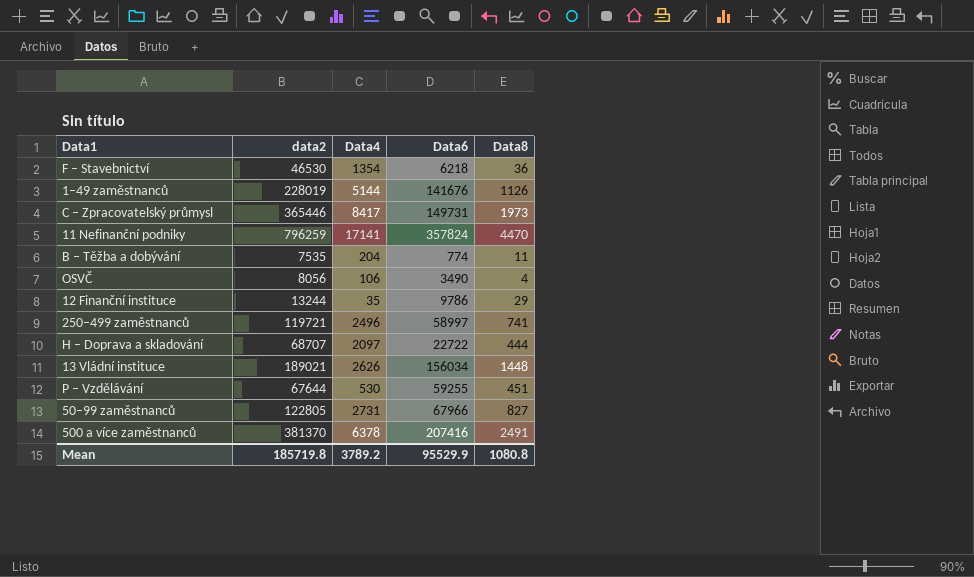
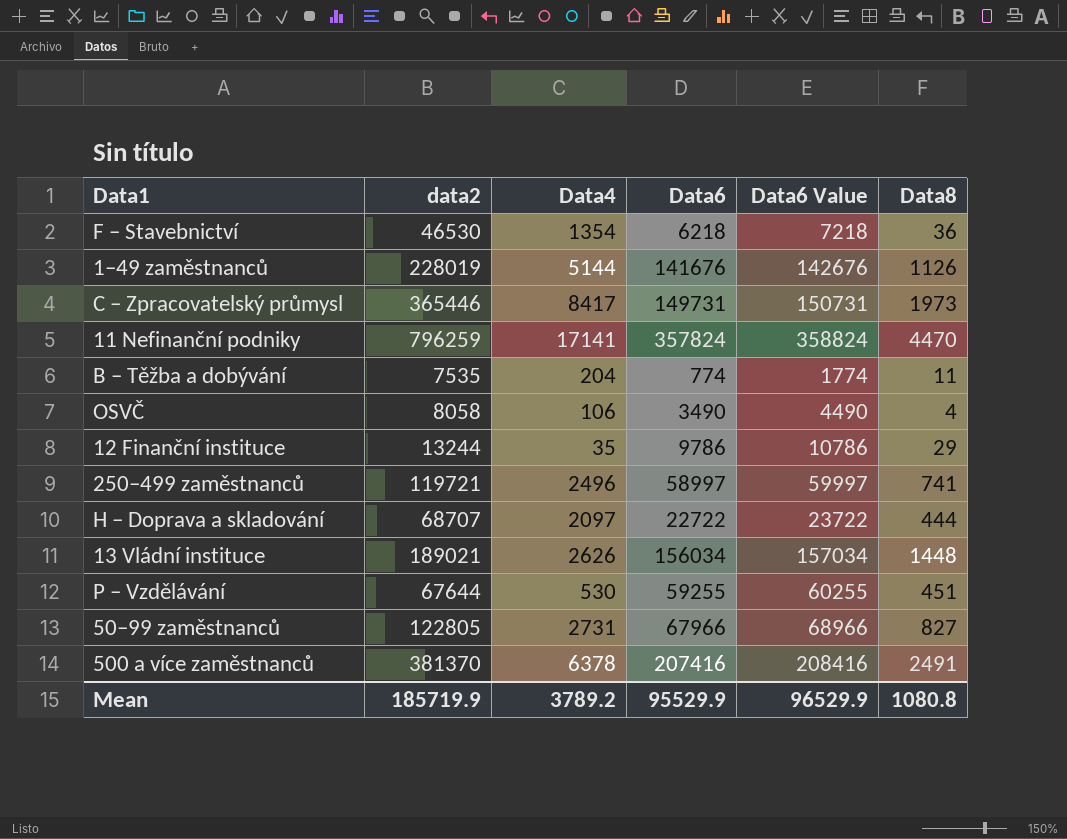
column Data6 Value | formula: none -> [Data6] + 1000
OSVČ | data2: 8056 -> 8058
Mean | data2: 185719.8 -> 185719.9

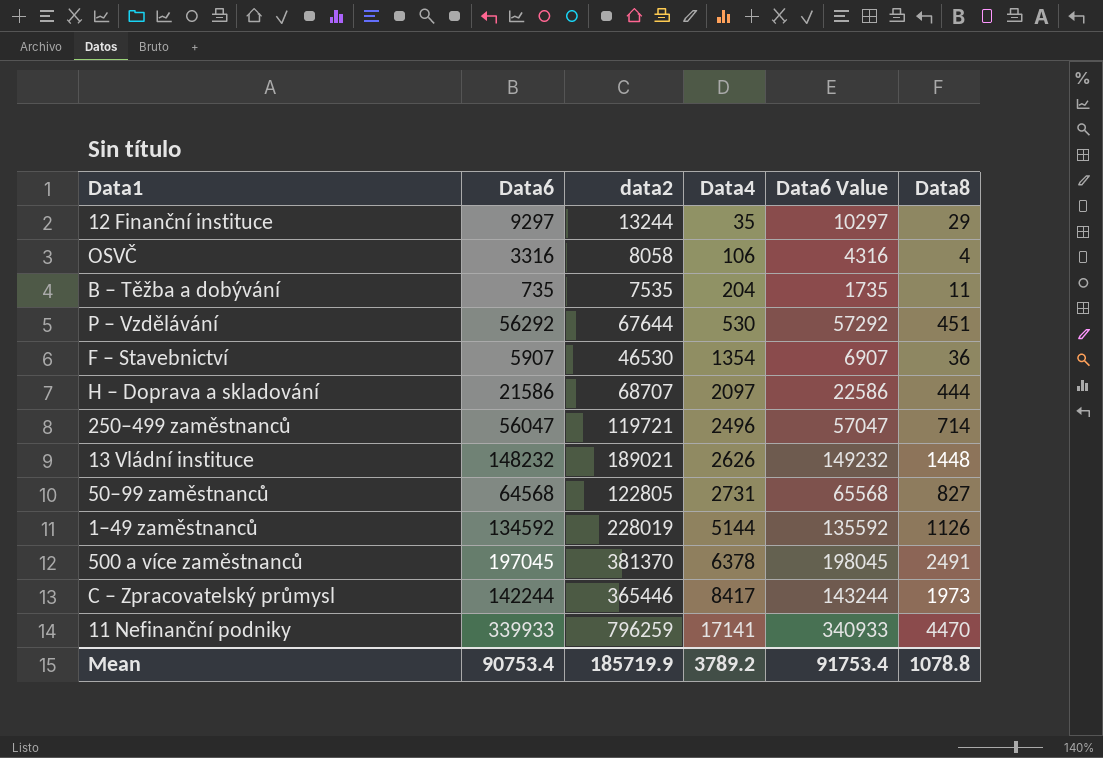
row order: none -> Data4 ascending
column Data6 | position: 4 -> 2
12 Finanční instituce | Data6: 9786 -> 9297
12 Finanční instituce | Data6 Value: 10786 -> 10297
OSVČ | Data6: 3490 -> 3316
OSVČ | Data6 Value: 4490 -> 4316
B – Těžba a dobývání | Data6: 774 -> 735
B – Těžba a dobývání | Data6 Value: 1774 -> 1735
P – Vzdělávání | Data6: 59255 -> 56292
P – Vzdělávání | Data6 Value: 60255 -> 57292
F – Stavebnictví | Data6: 6218 -> 5907
F – Stavebnictví | Data6 Value: 7218 -> 6907
H – Doprava a skladování | Data6: 22722 -> 21586
H – Doprava a skladování | Data6 Value: 23722 -> 22586
250–499 zaměstnanců | Data6: 58997 -> 56047
250–499 zaměstnanců | Data6 Value: 59997 -> 57047
250–499 zaměstnanců | Data8: 741 -> 714
13 Vládní instituce | Data6: 156034 -> 148232
13 Vládní instituce | Data6 Value: 157034 -> 149232
50–99 zaměstnanců | Data6: 67966 -> 64568
50–99 zaměstnanců | Data6 Value: 68966 -> 65568
1–49 zaměstnanců | Data6: 141676 -> 134592
1–49 zaměstnanců | Data6 Value: 142676 -> 135592
500 a více zaměstnanců | Data6: 207416 -> 197045
500 a více zaměstnanců | Data6 Value: 208416 -> 198045
C – Zpracovatelský průmysl | Data6: 149731 -> 142244
C – Zpracovatelský průmysl | Data6 Value: 150731 -> 143244
11 Nefinanční podniky | Data6: 357824 -> 339933
11 Nefinanční podniky | Data6 Value: 358824 -> 340933
Mean | Data6: 95529.9 -> 90753.4
Mean | Data6 Value: 96529.9 -> 91753.4
Mean | Data8: 1080.8 -> 1078.8

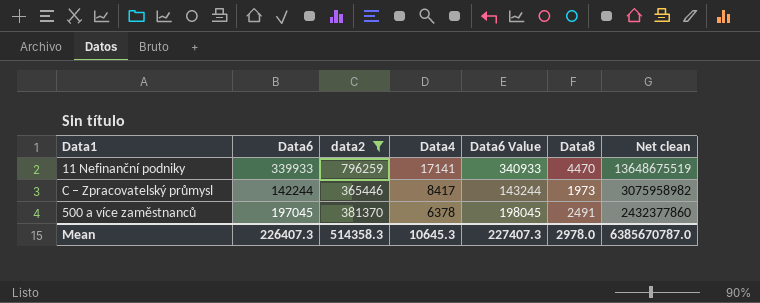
filter: none -> data2 >= 365446
row order: Data4 ascending -> Data4 descending
column Net clean | formula: none -> [data2] * [Data4]
Mean | Data6: 90753.4 -> 226407.3
Mean | data2: 185719.9 -> 514358.3
Mean | Data4: 3789.2 -> 10645.3
Mean | Data6 Value: 91753.4 -> 227407.3
Mean | Data8: 1078.8 -> 2978.0

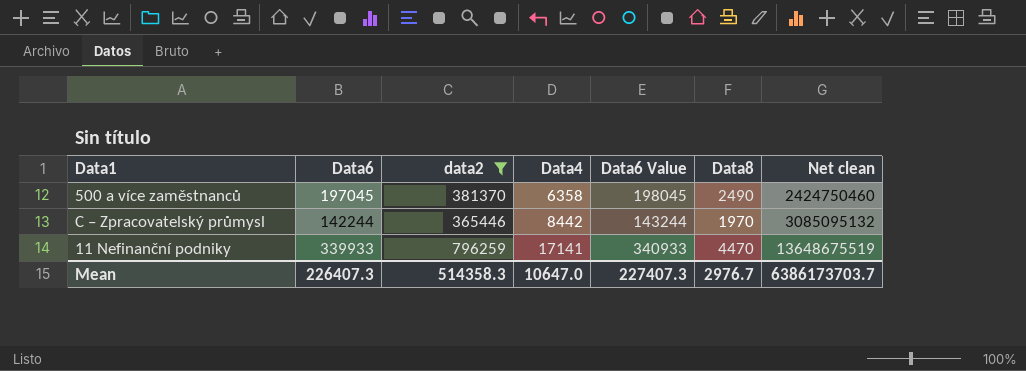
row order: Data4 descending -> Data4 ascending
500 a více zaměstnanců | Data4: 6378 -> 6358
500 a více zaměstnanců | Data8: 2491 -> 2490
500 a více zaměstnanců | Net clean: 2432377860 -> 2424750460
C – Zpracovatelský průmysl | Data4: 8417 -> 8442
C – Zpracovatelský průmysl | Data8: 1973 -> 1970
C – Zpracovatelský průmysl | Net clean: 3075958982 -> 3085095132
Mean | Data4: 10645.3 -> 10647.0
Mean | Data8: 2978.0 -> 2976.7
Mean | Net clean: 6385670787.0 -> 6386173703.7

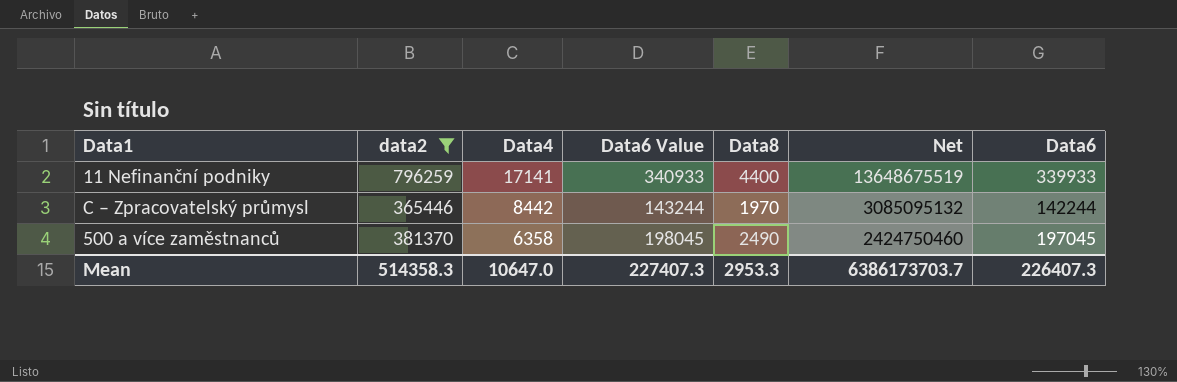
row order: Data4 ascending -> Data4 descending
column name: Net clean -> Net
column Data6 | position: 2 -> 7
11 Nefinanční podniky | Data8: 4470 -> 4400
Mean | Data8: 2976.7 -> 2953.3

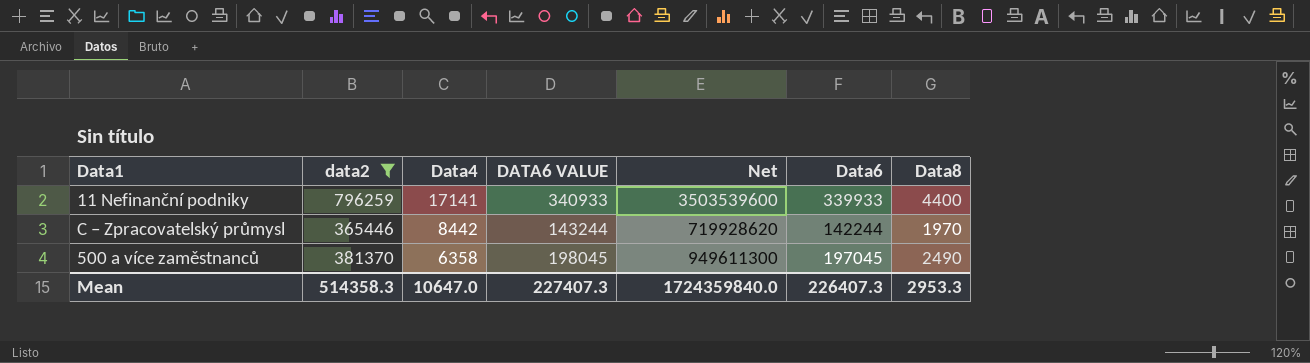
column name: Data6 Value -> DATA6 VALUE
column Net | formula: [data2] * [Data4] -> [data2] * [Data8]
column Data8 | position: 5 -> 7
Mean | Net: 6386173703.7 -> 1724359840.0

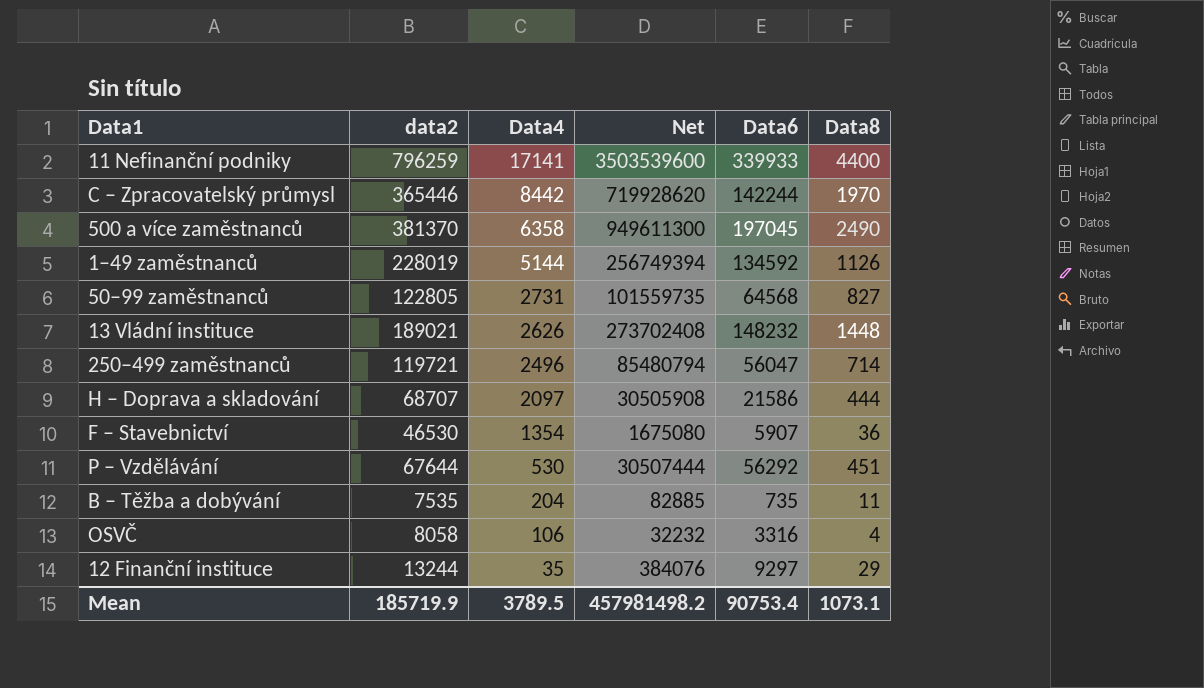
filter: data2 >= 365446 -> none
column DATA6 VALUE | formula: [Data6] + 1000 -> none
Mean | data2: 514358.3 -> 185719.9
Mean | Data4: 10647.0 -> 3789.5
Mean | Net: 1724359840.0 -> 457981498.2
Mean | Data6: 226407.3 -> 90753.4
Mean | Data8: 2953.3 -> 1073.1

